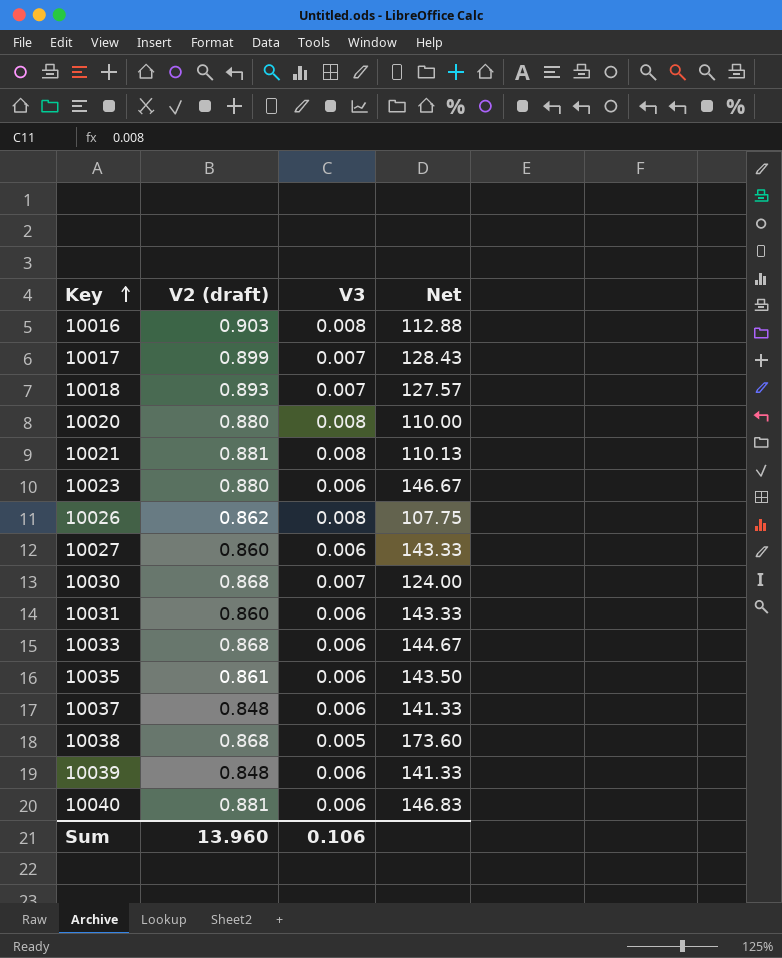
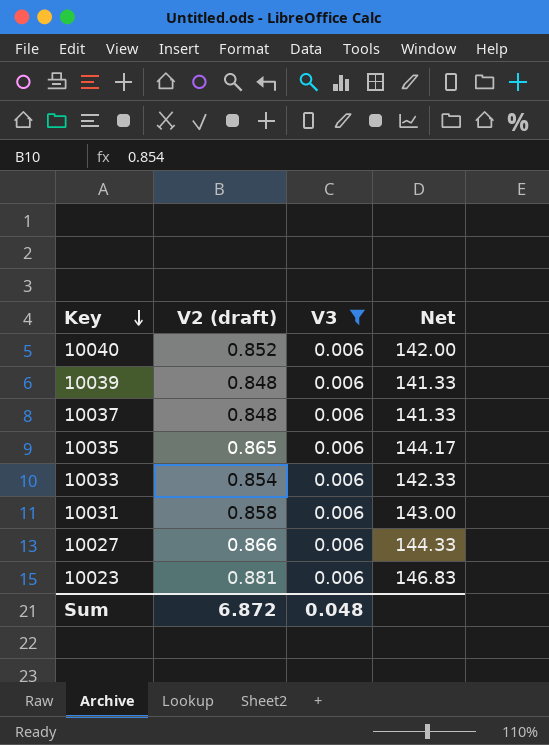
filter: none -> V3 = 0.006
row order: Key ascending -> Key descending
10040 | V2 (draft): 0.881 -> 0.852
10040 | Net: 146.83 -> 142.00
10035 | V2 (draft): 0.861 -> 0.865
10035 | Net: 143.50 -> 144.17
10033 | V2 (draft): 0.868 -> 0.854
10033 | Net: 144.67 -> 142.33
10031 | V2 (draft): 0.860 -> 0.858
10031 | Net: 143.33 -> 143.00
10027 | V2 (draft): 0.860 -> 0.866
10027 | Net: 143.33 -> 144.33
10023 | V2 (draft): 0.880 -> 0.881
10023 | Net: 146.67 -> 146.83
Sum | V2 (draft): 13.960 -> 6.872
Sum | V3: 0.106 -> 0.048

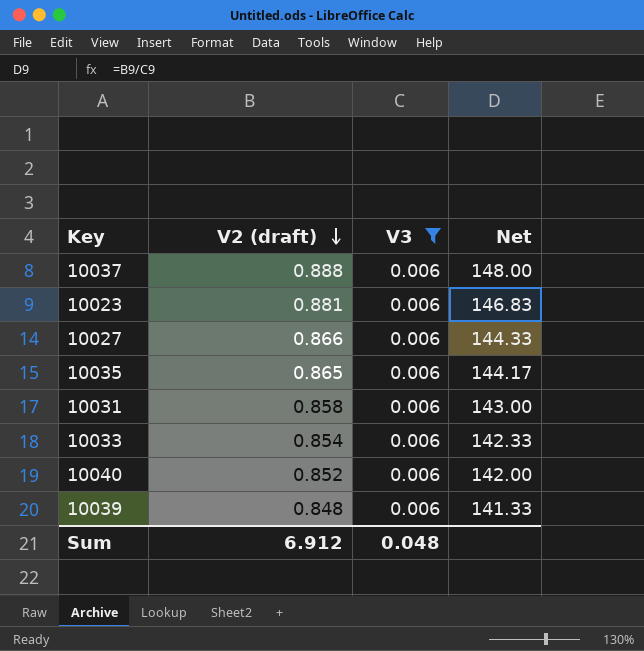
row order: Key descending -> V2 (draft) descending
10037 | V2 (draft): 0.848 -> 0.888
10037 | Net: 141.33 -> 148.00
Sum | V2 (draft): 6.872 -> 6.912

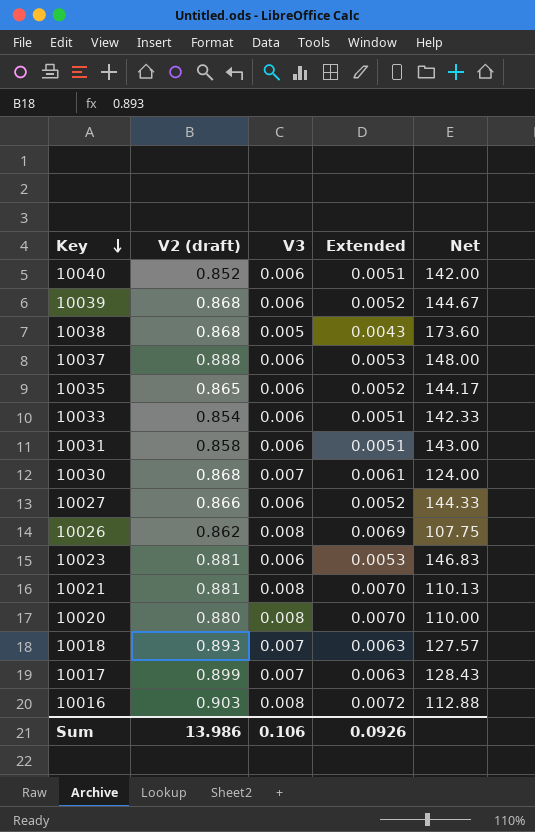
filter: V3 = 0.006 -> none
row order: V2 (draft) descending -> Key descending
column Extended | formula: none -> [V2 (draft)] * [V3]
10039 | V2 (draft): 0.848 -> 0.868
10039 | Net: 141.33 -> 144.67
Sum | V2 (draft): 6.912 -> 13.986
Sum | V3: 0.048 -> 0.106

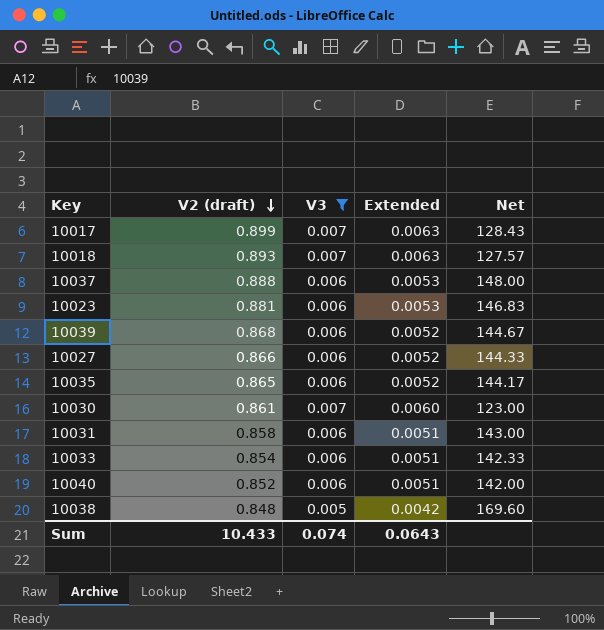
filter: none -> V3 != 0.008
row order: Key descending -> V2 (draft) descending
10030 | V2 (draft): 0.868 -> 0.861
10030 | Extended: 0.0061 -> 0.0060
10030 | Net: 124.00 -> 123.00
10038 | V2 (draft): 0.868 -> 0.848
10038 | Extended: 0.0043 -> 0.0042
10038 | Net: 173.60 -> 169.60
Sum | V2 (draft): 13.986 -> 10.433
Sum | V3: 0.106 -> 0.074
Sum | Extended: 0.0926 -> 0.0643

